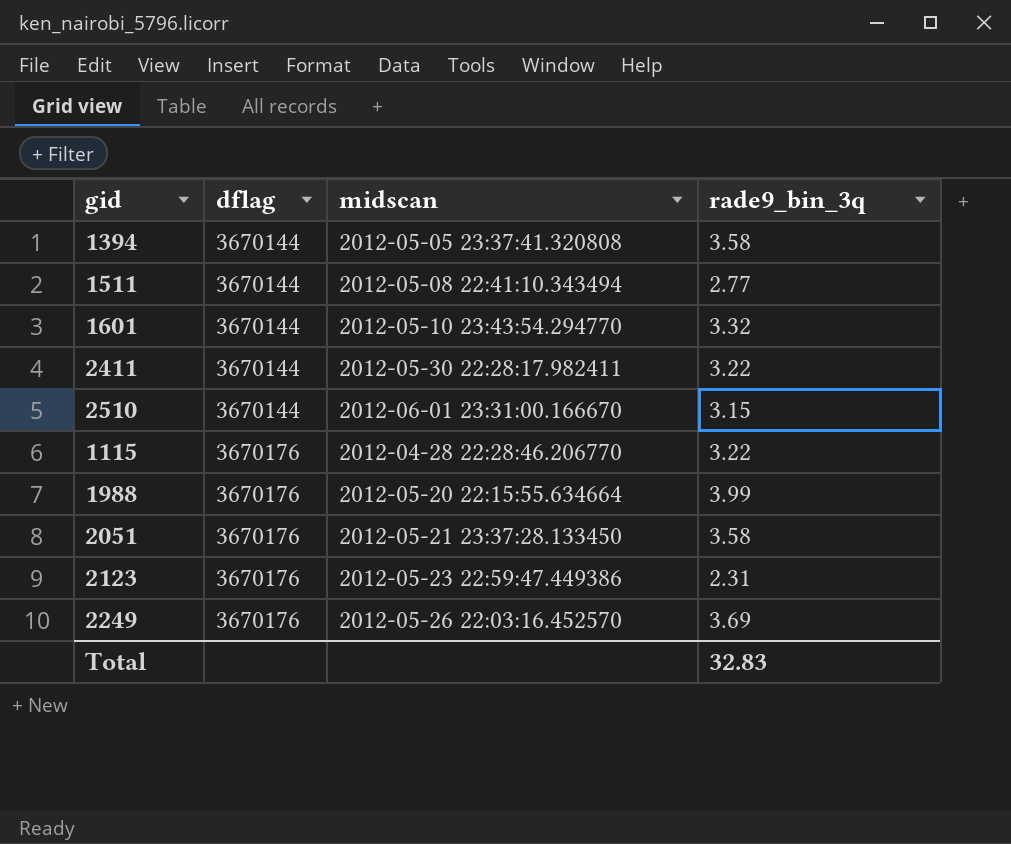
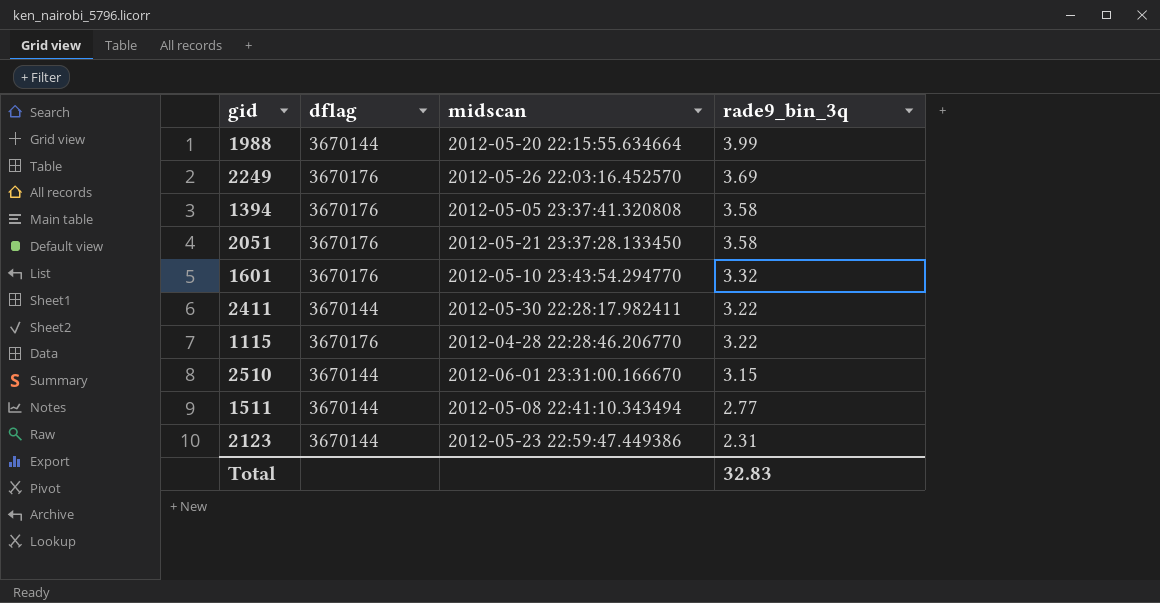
row order: dflag ascending -> rade9_bin_3q descending
1988 | dflag: 3670176 -> 3670144
1394 | dflag: 3670144 -> 3670176
1601 | dflag: 3670144 -> 3670176
2123 | dflag: 3670176 -> 3670144

